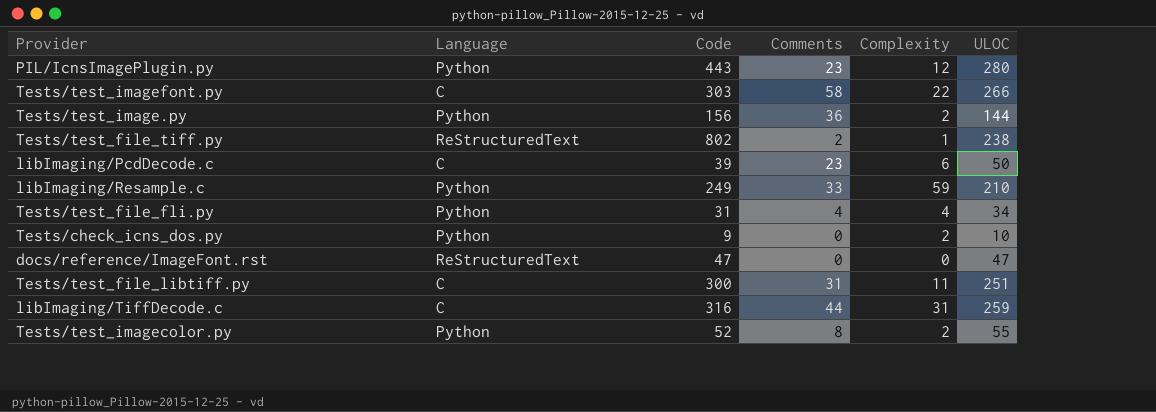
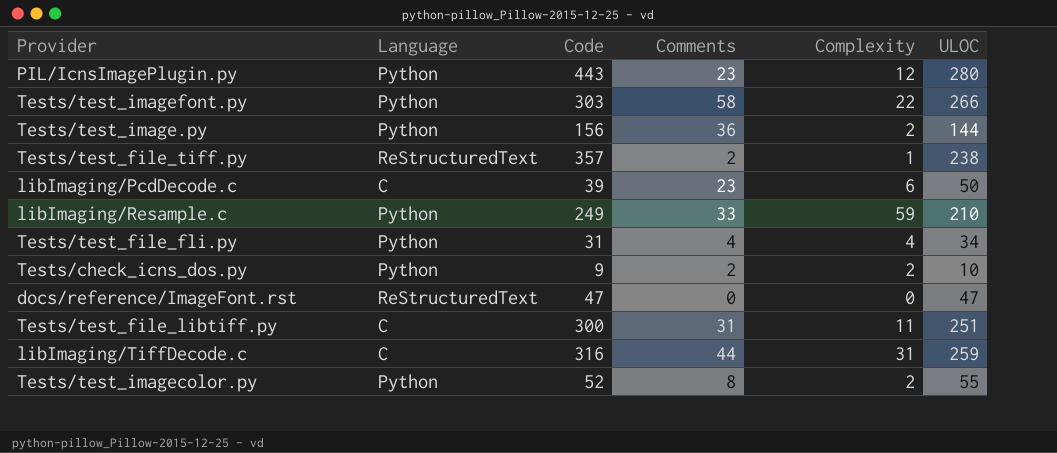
Tests/test_imagefont.py | Language: C -> Python
Tests/test_file_tiff.py | Code: 802 -> 357
Tests/check_icns_dos.py | Comments: 0 -> 2

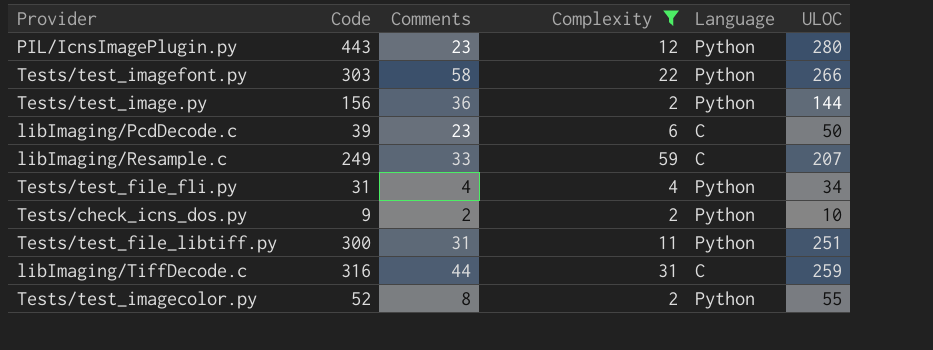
filter: none -> Complexity >= 2
column Language | position: 2 -> 5
libImaging/Resample.c | Language: Python -> C
libImaging/Resample.c | ULOC: 210 -> 207
Tests/test_file_libtiff.py | Language: C -> Python

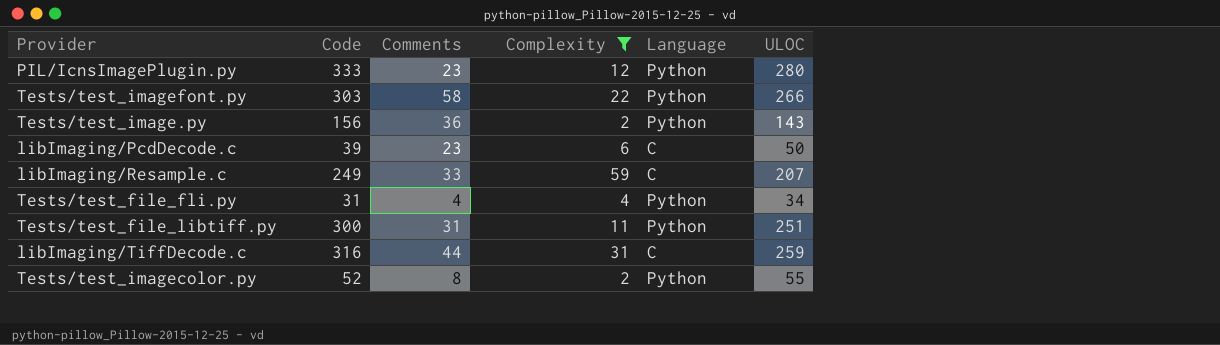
row Tests/check_icns_dos.py: 9 | 2 | 2 | Python | 10 -> none
PIL/IcnsImagePlugin.py | Code: 443 -> 333
Tests/test_image.py | ULOC: 144 -> 143

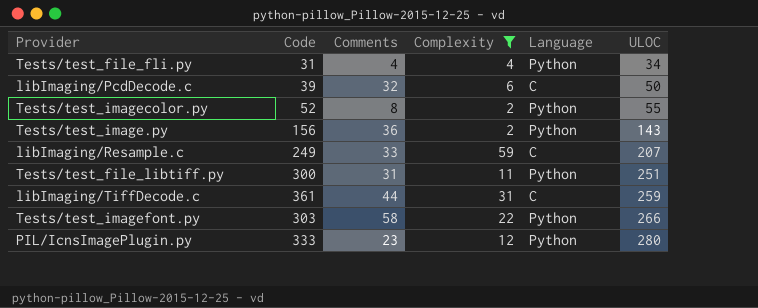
row order: none -> ULOC ascending
libImaging/PcdDecode.c | Comments: 23 -> 32
libImaging/TiffDecode.c | Code: 316 -> 361

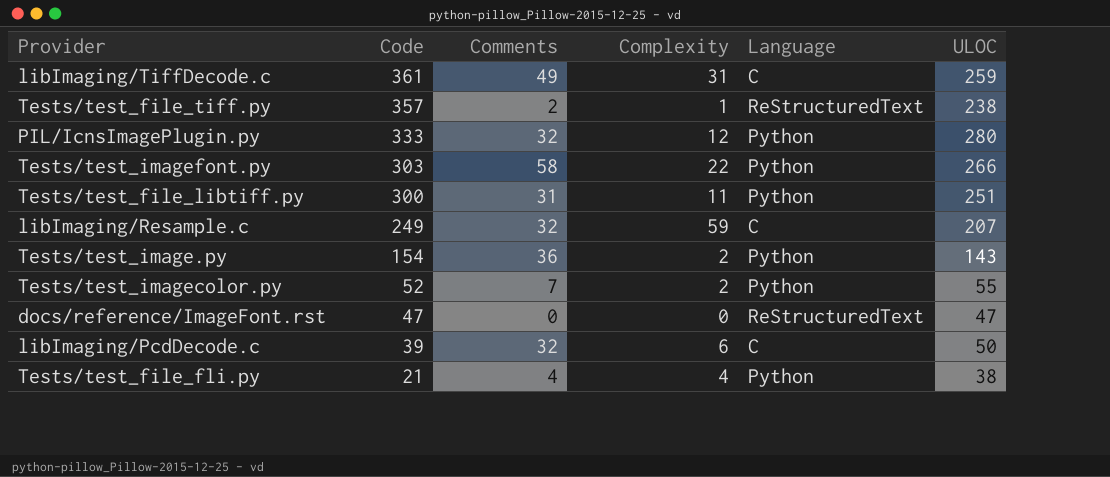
filter: Complexity >= 2 -> none
row order: ULOC ascending -> Code descending
libImaging/TiffDecode.c | Comments: 44 -> 49
PIL/IcnsImagePlugin.py | Comments: 23 -> 32
libImaging/Resample.c | Comments: 33 -> 32
Tests/test_image.py | Code: 156 -> 154
Tests/test_imagecolor.py | Comments: 8 -> 7
Tests/test_file_fli.py | Code: 31 -> 21
Tests/test_file_fli.py | ULOC: 34 -> 38

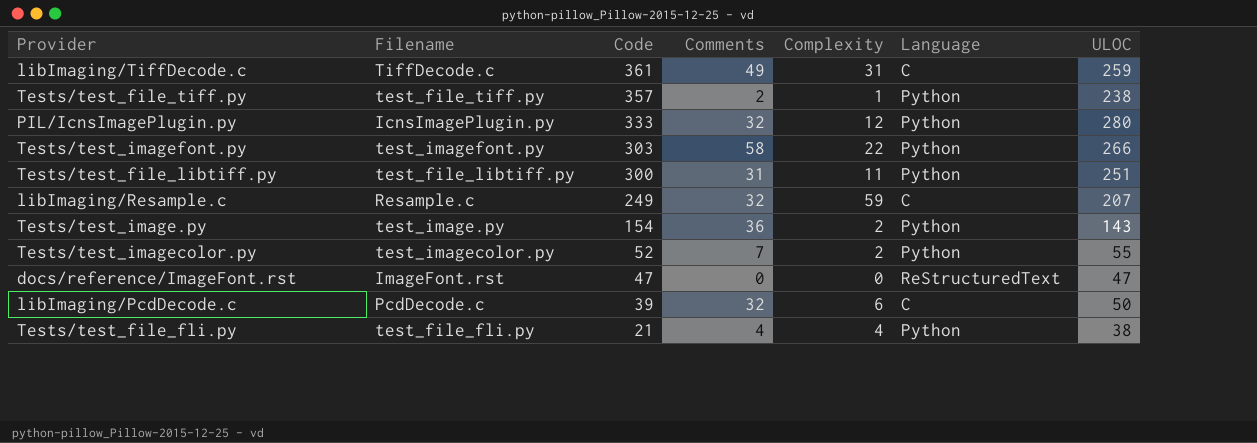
column Filename | position: none -> 2
Tests/test_file_tiff.py | Language: ReStructuredText -> Python

